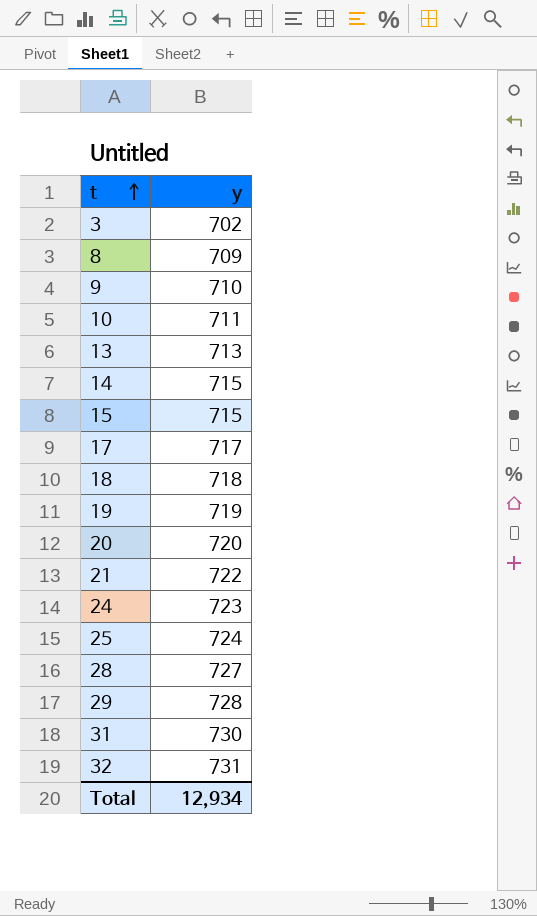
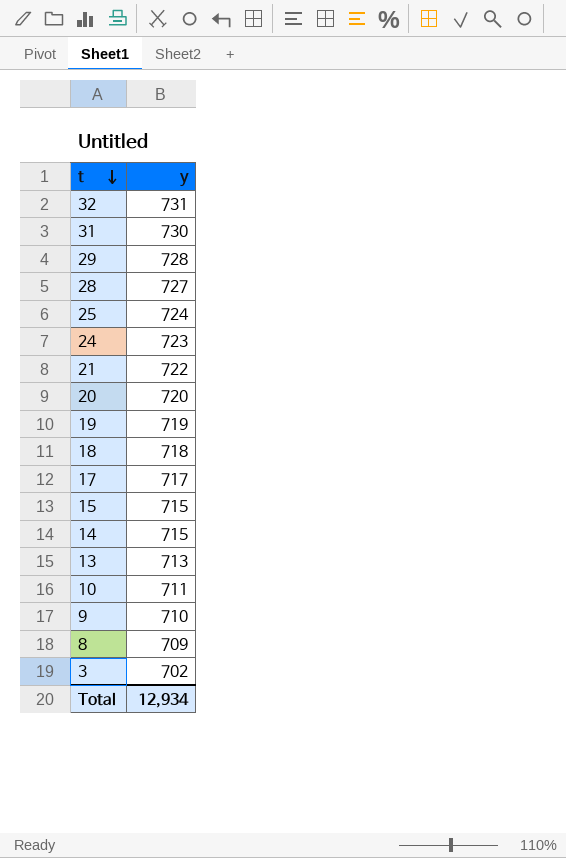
row order: t ascending -> t descending

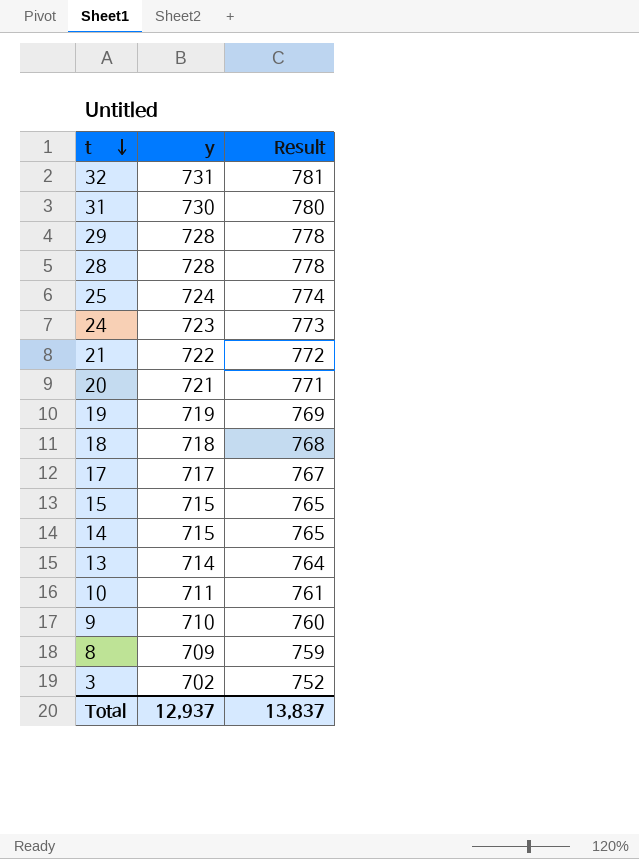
column Result | formula: none -> [y] + 50
28 | y: 727 -> 728
20 | y: 720 -> 721
13 | y: 713 -> 714
Total | y: 12,934 -> 12,937

